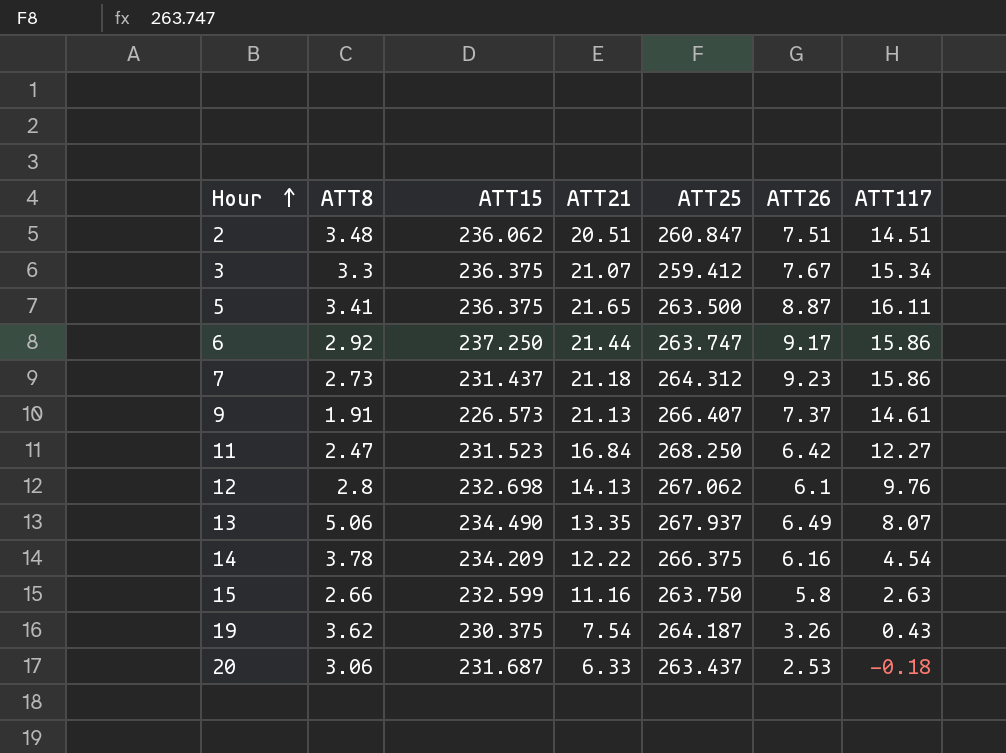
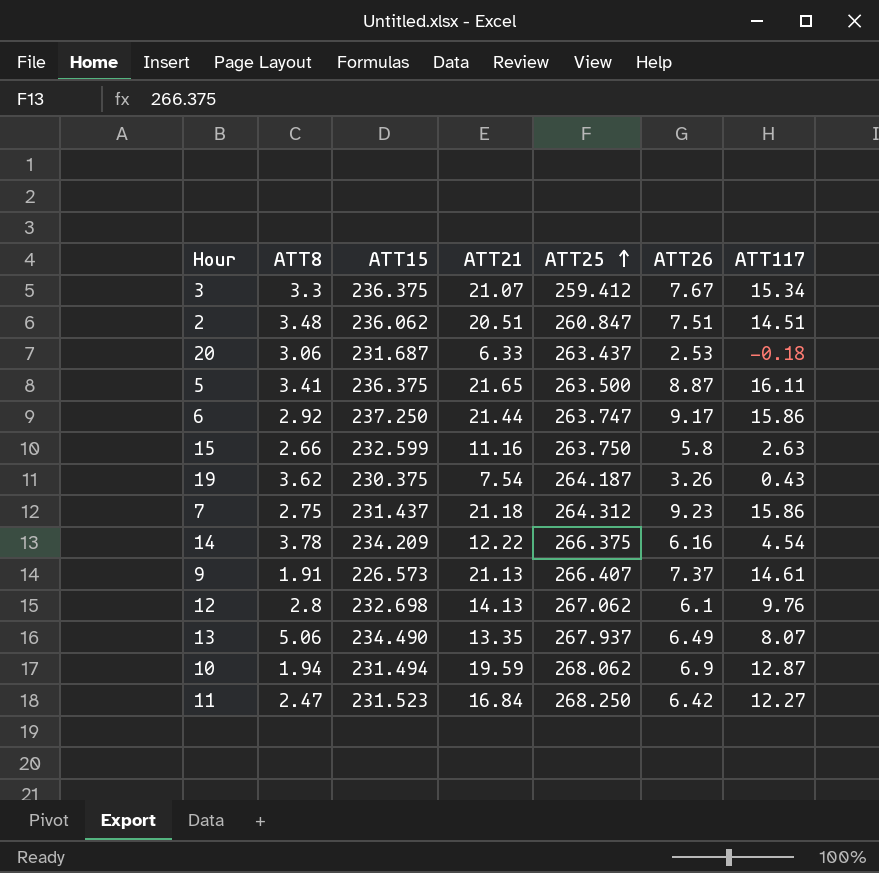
row order: Hour ascending -> ATT25 ascending
7 | ATT8: 2.73 -> 2.75
row 10: none -> 1.94 | 231.494 | 19.59 | 268.062 | 6.9 | 12.87

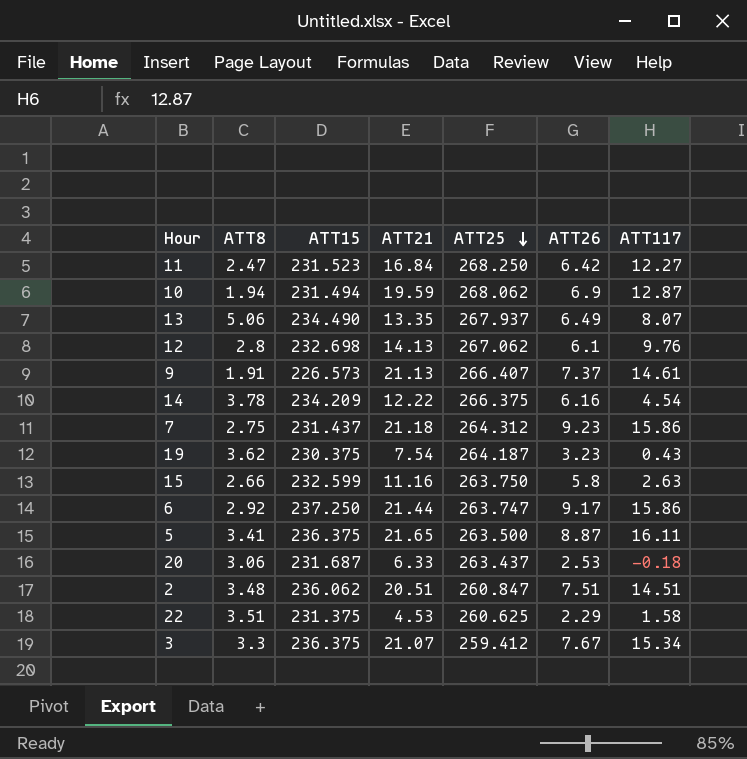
row order: ATT25 ascending -> ATT25 descending
19 | ATT26: 3.26 -> 3.23
row 22: none -> 3.51 | 231.375 | 4.53 | 260.625 | 2.29 | 1.58

